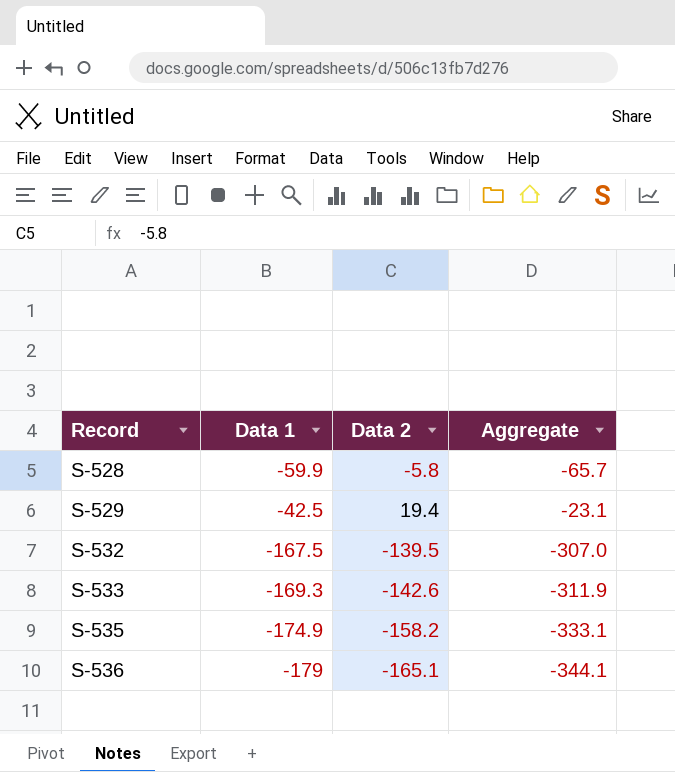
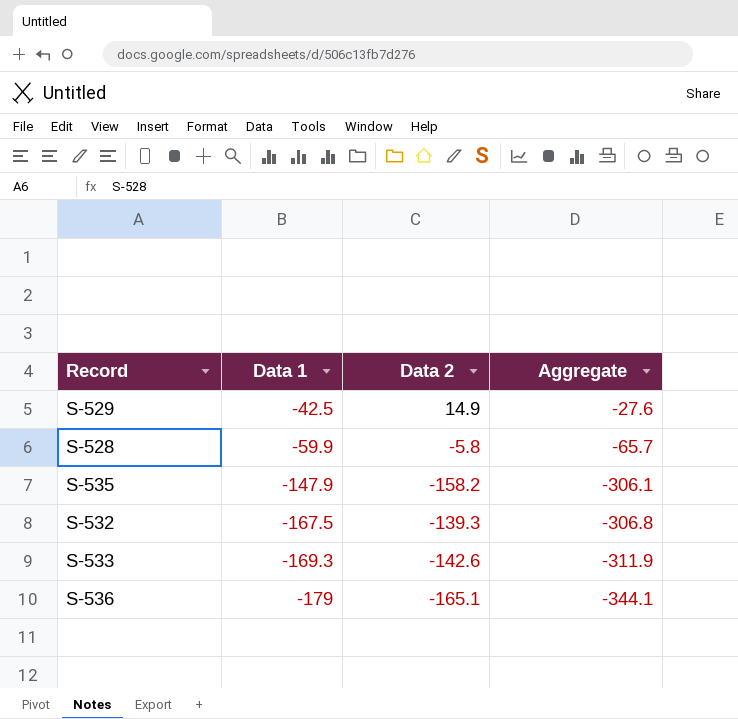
row order: Record ascending -> Data 1 descending
S-529 | Data 2: 19.4 -> 14.9
S-529 | Aggregate: -23.1 -> -27.6
S-535 | Data 1: -174.9 -> -147.9
S-535 | Aggregate: -333.1 -> -306.1
S-532 | Data 2: -139.5 -> -139.3
S-532 | Aggregate: -307.0 -> -306.8

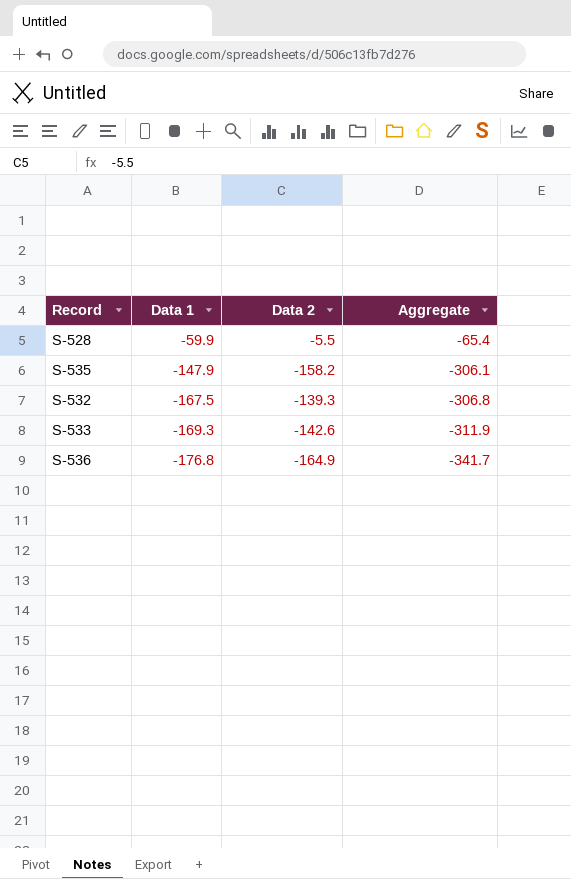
row S-529: -42.5 | 14.9 | -27.6 -> none
S-528 | Data 2: -5.8 -> -5.5
S-528 | Aggregate: -65.7 -> -65.4
S-536 | Data 1: -179 -> -176.8
S-536 | Data 2: -165.1 -> -164.9
S-536 | Aggregate: -344.1 -> -341.7

